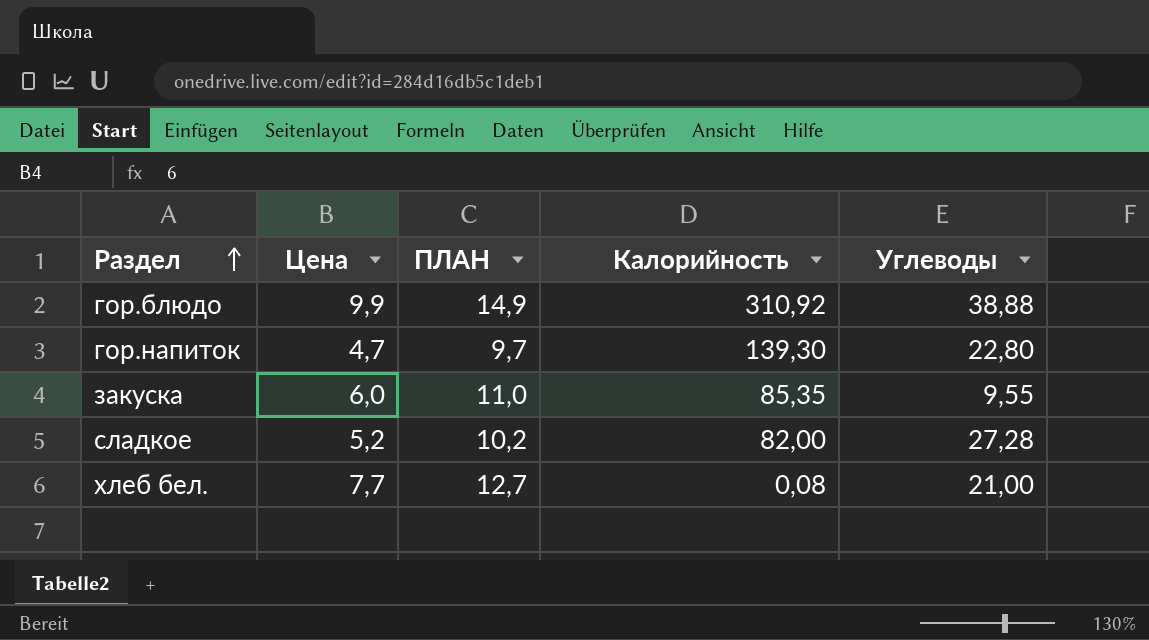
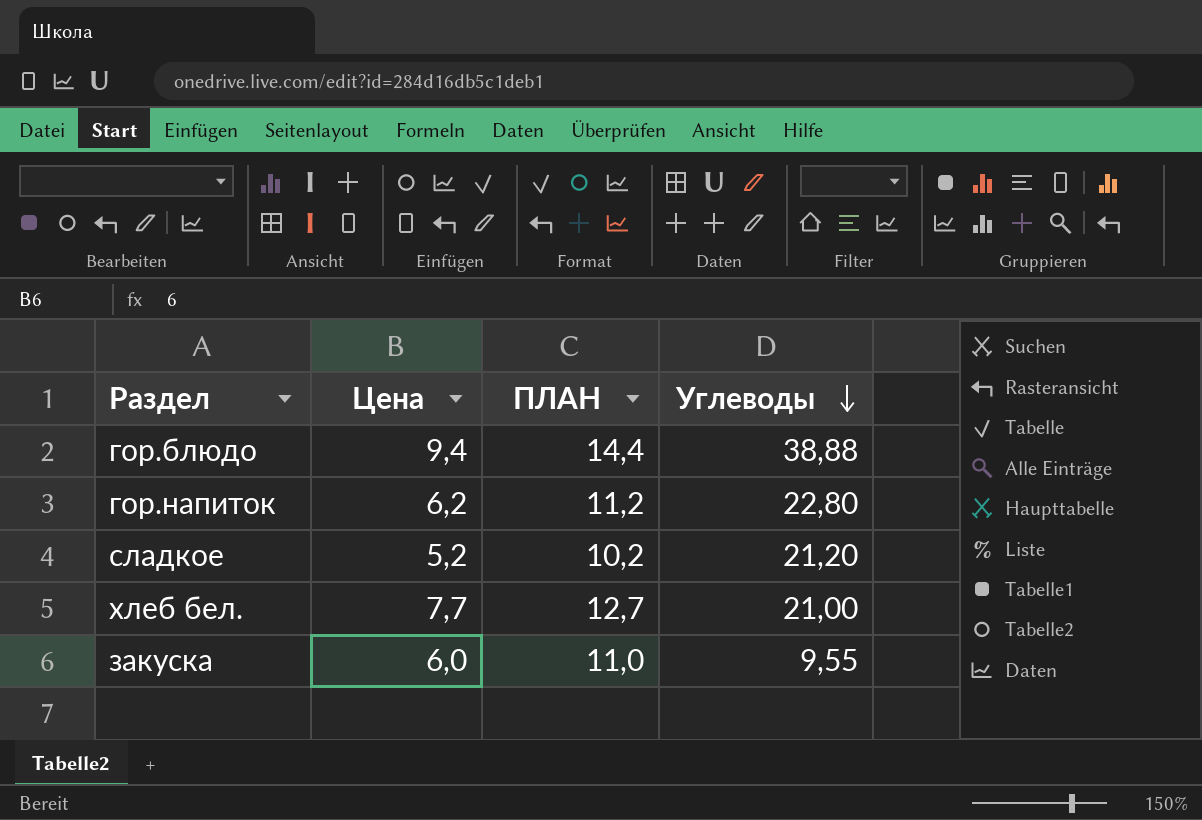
row order: Раздел ascending -> Углеводы descending
column Калорийность | position: 4 -> none
гор.блюдо | Цена: 9,9 -> 9,4
гор.блюдо | ПЛАН: 14,9 -> 14,4
гор.напиток | Цена: 4,7 -> 6,2
гор.напиток | ПЛАН: 9,7 -> 11,2
сладкое | Углеводы: 27,28 -> 21,20

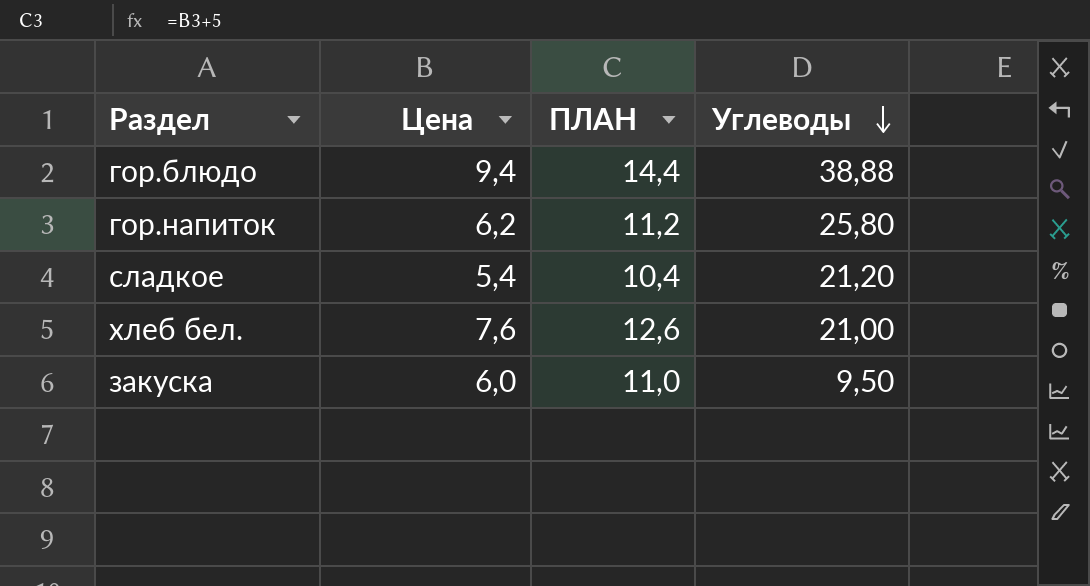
гор.напиток | Углеводы: 22,80 -> 25,80
сладкое | Цена: 5,2 -> 5,4
сладкое | ПЛАН: 10,2 -> 10,4
хлеб бел. | Цена: 7,7 -> 7,6
хлеб бел. | ПЛАН: 12,7 -> 12,6
закуска | Углеводы: 9,55 -> 9,50

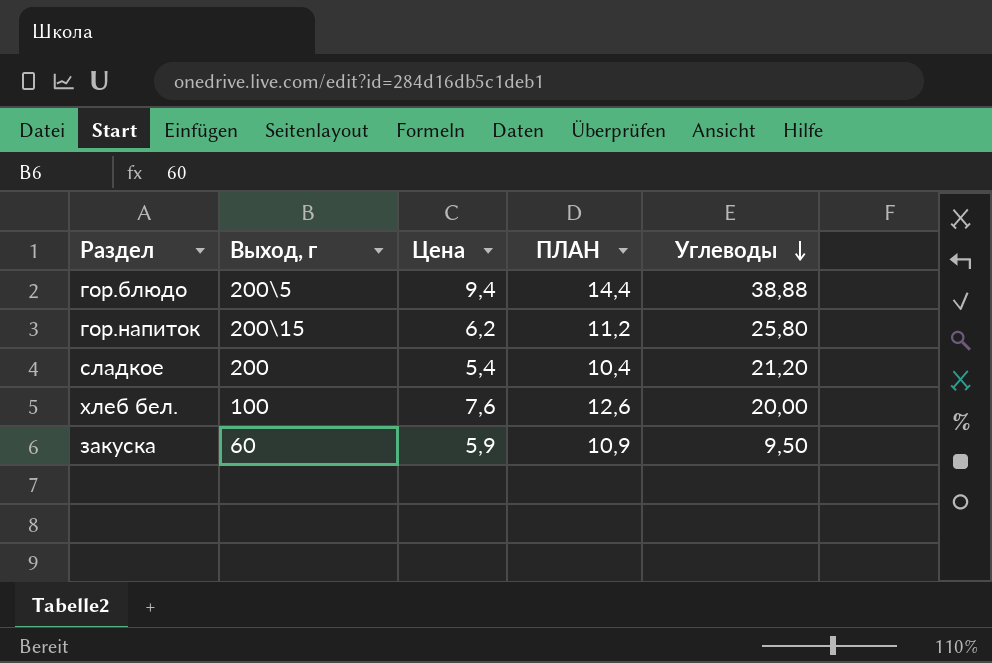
column Выход, г | position: none -> 2
хлеб бел. | Углеводы: 21,00 -> 20,00
закуска | Цена: 6,0 -> 5,9
закуска | ПЛАН: 11,0 -> 10,9

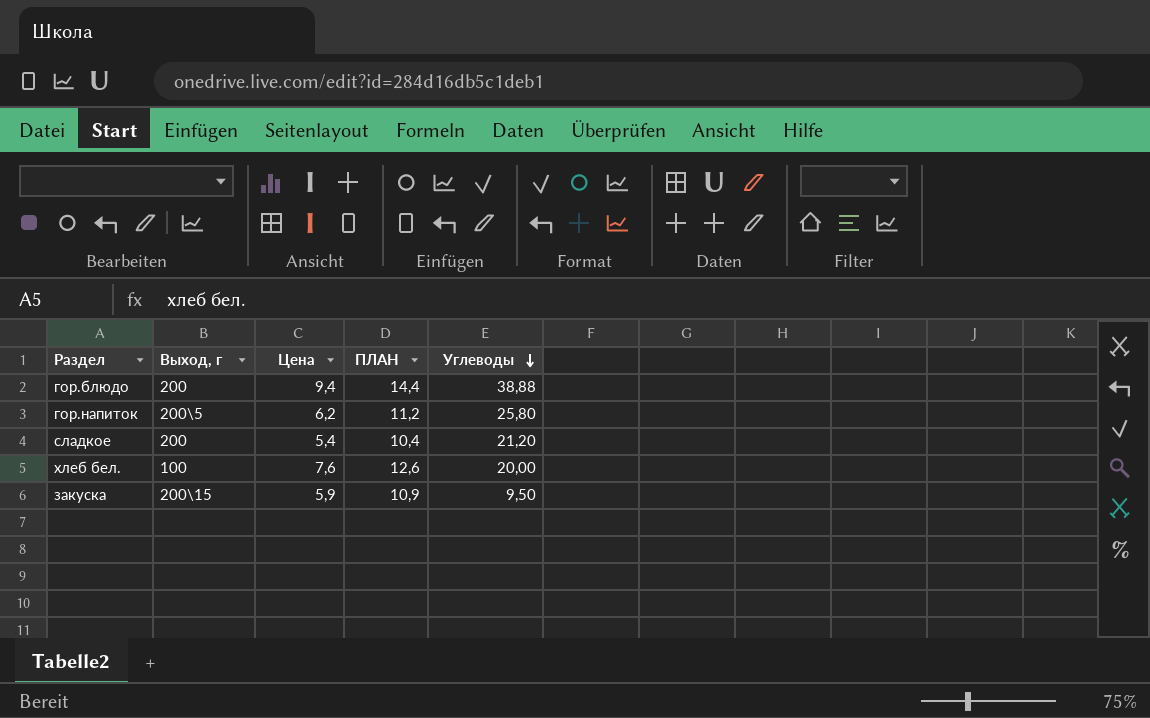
гор.блюдо | Выход, г: 200\5 -> 200
гор.напиток | Выход, г: 200\15 -> 200\5
закуска | Выход, г: 60 -> 200\15

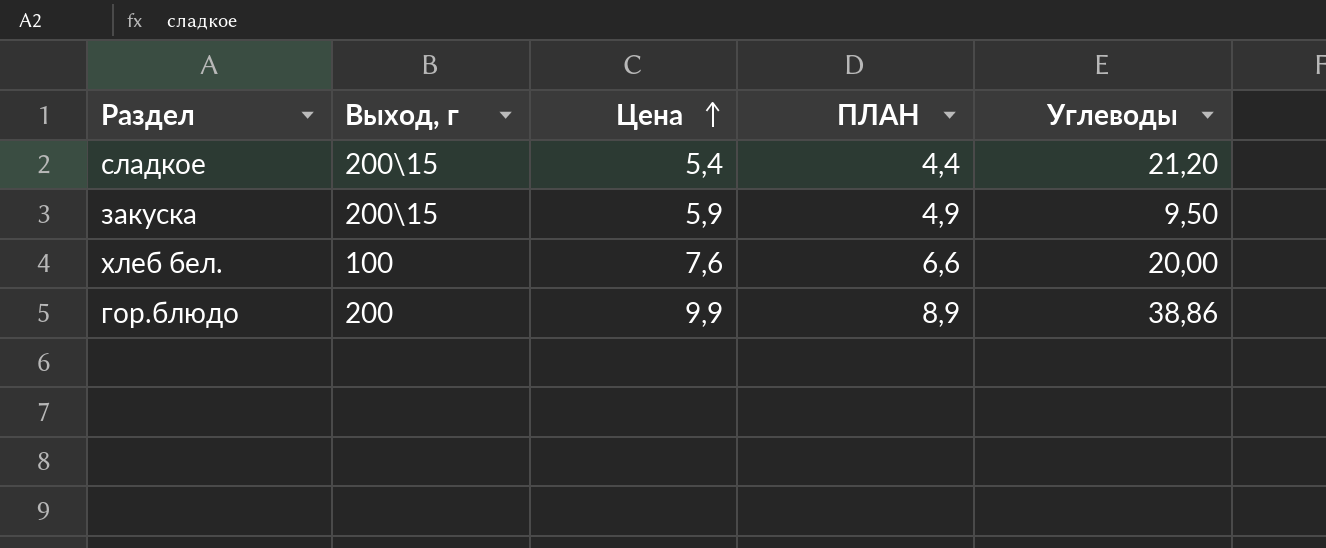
row order: Углеводы descending -> Цена ascending
column ПЛАН | formula: [Цена] + 5 -> [Цена] - 1
row гор.напиток: 200\5 | 6,2 | 11,2 | 25,80 -> none
сладкое | Выход, г: 200 -> 200\15
гор.блюдо | Цена: 9,4 -> 9,9
гор.блюдо | Углеводы: 38,88 -> 38,86

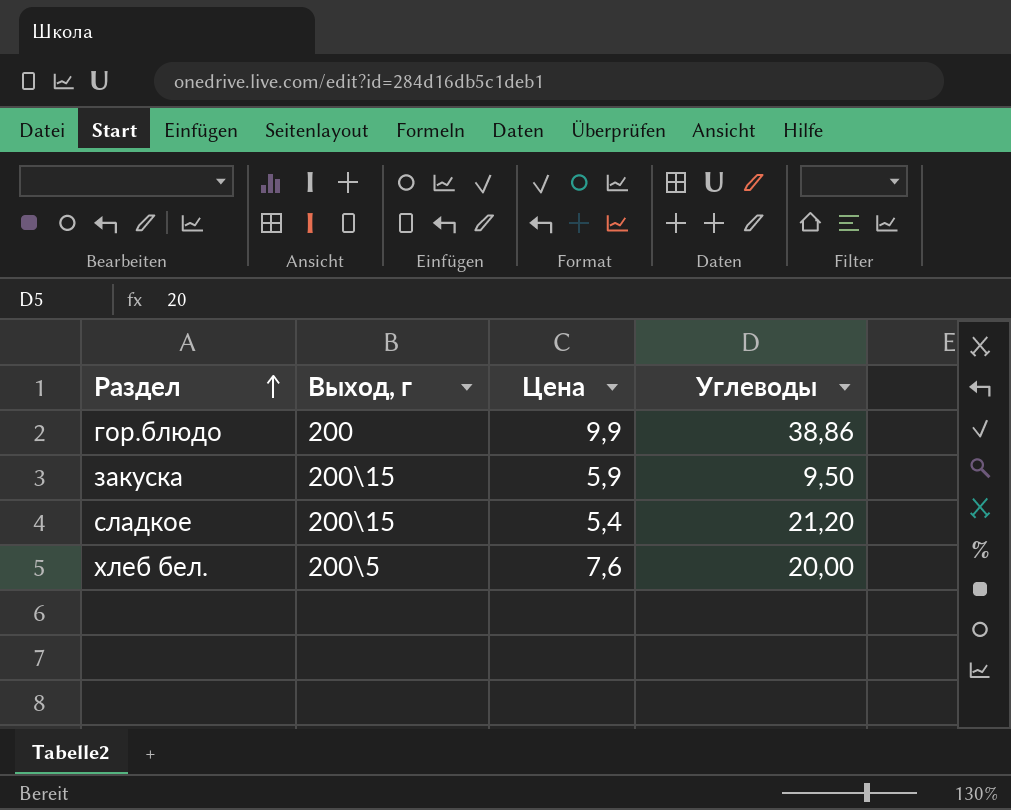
row order: Цена ascending -> Раздел ascending
column ПЛАН | formula: [Цена] - 1 -> none
хлеб бел. | Выход, г: 100 -> 200\5

